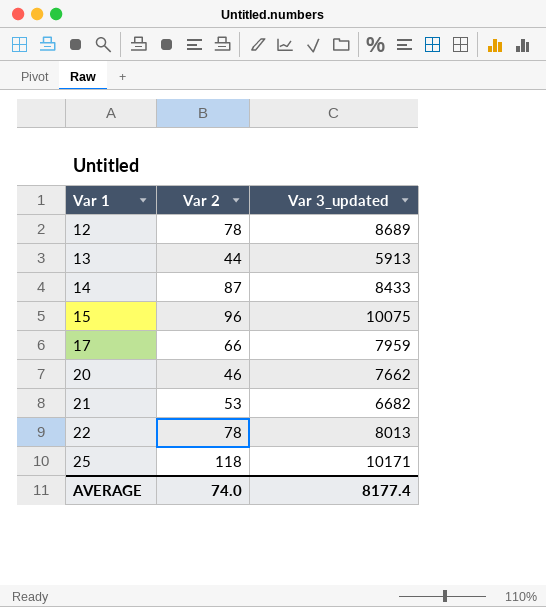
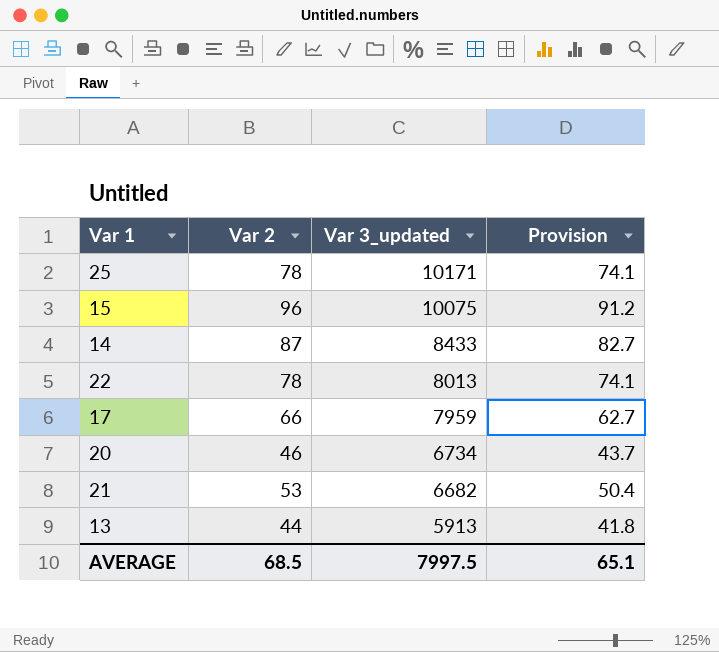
row order: Var 1 ascending -> Var 3_updated descending
column Provision | formula: none -> [Var 2] * 0.95
row 12: 78 | 8689 -> none
25 | Var 2: 118 -> 78
20 | Var 3_updated: 7662 -> 6734
AVERAGE | Var 2: 74.0 -> 68.5
AVERAGE | Var 3_updated: 8177.4 -> 7997.5

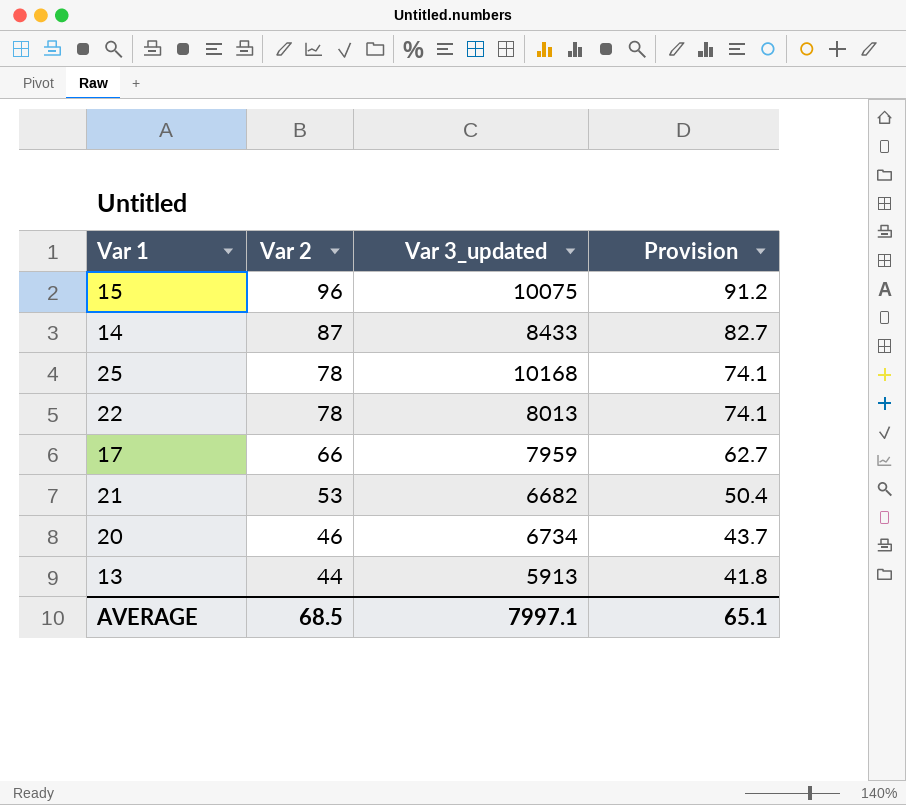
row order: Var 3_updated descending -> Var 2 descending
25 | Var 3_updated: 10171 -> 10168
AVERAGE | Var 3_updated: 7997.5 -> 7997.1

